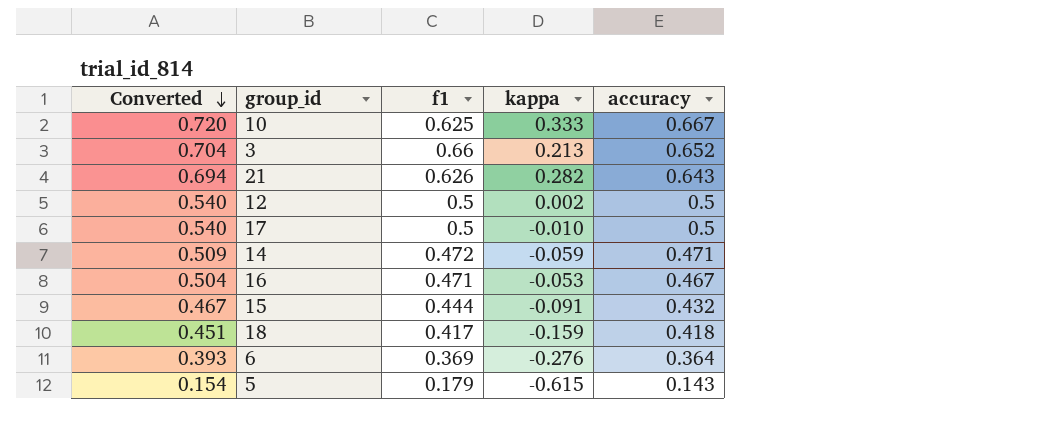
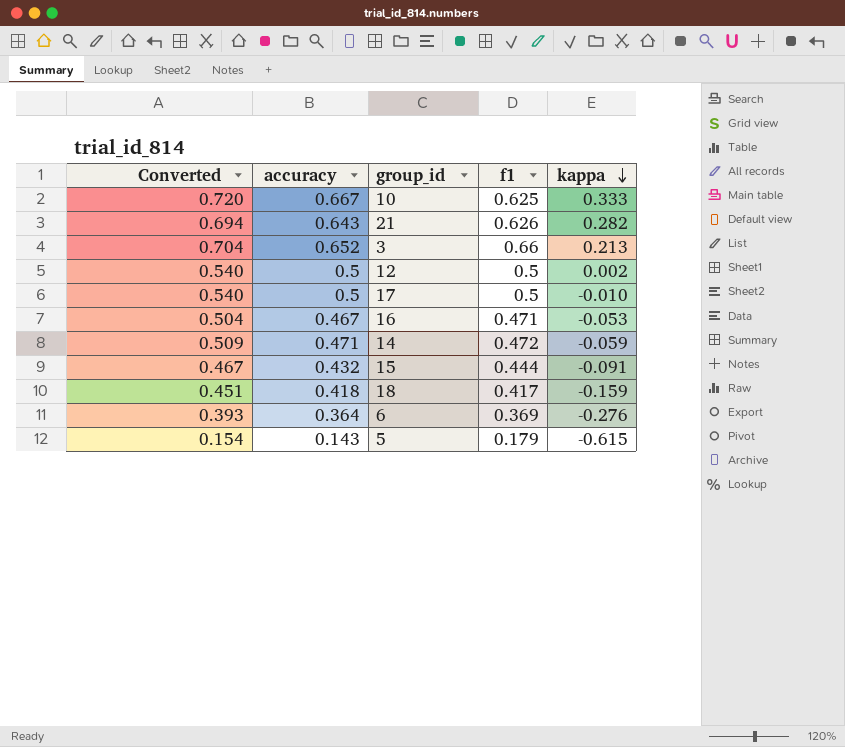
row order: Converted descending -> kappa descending
column accuracy | position: 5 -> 2

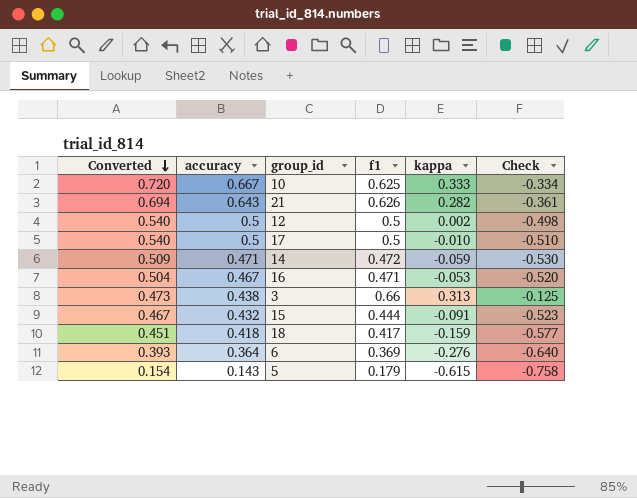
row order: kappa descending -> Converted descending
column Check | formula: none -> [kappa] - [accuracy]
3 | Converted: 0.704 -> 0.473
3 | accuracy: 0.652 -> 0.438
3 | kappa: 0.213 -> 0.313

